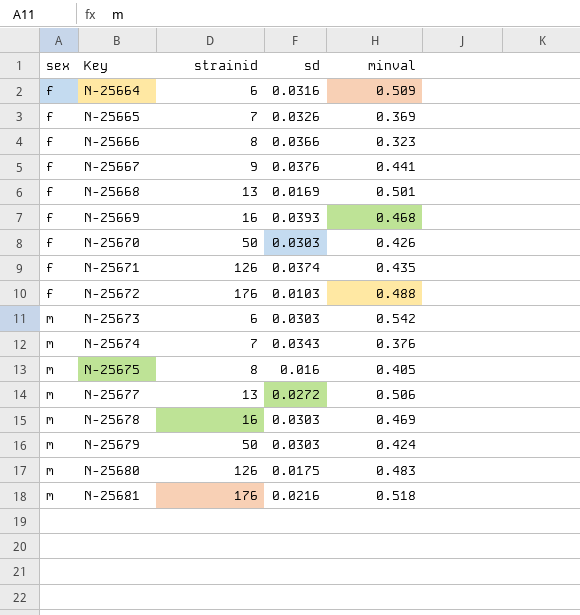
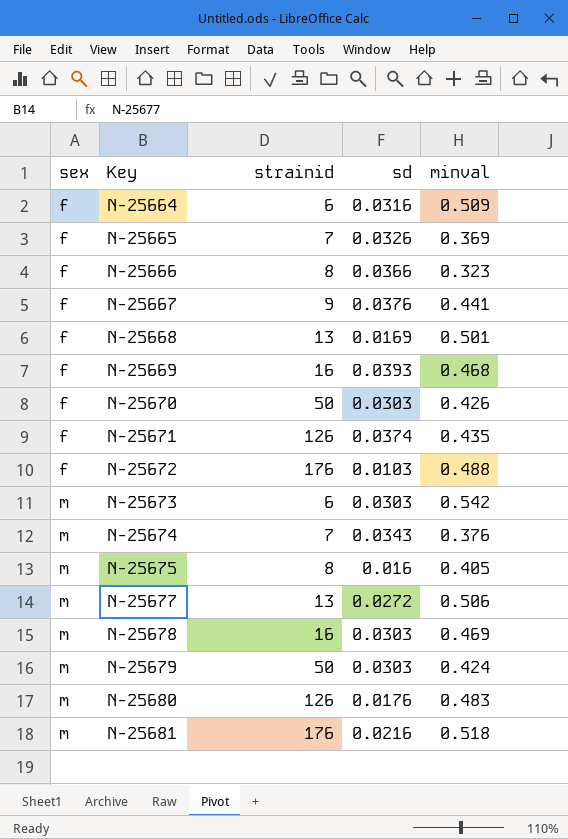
N-25680 | sd: 0.0175 -> 0.0176

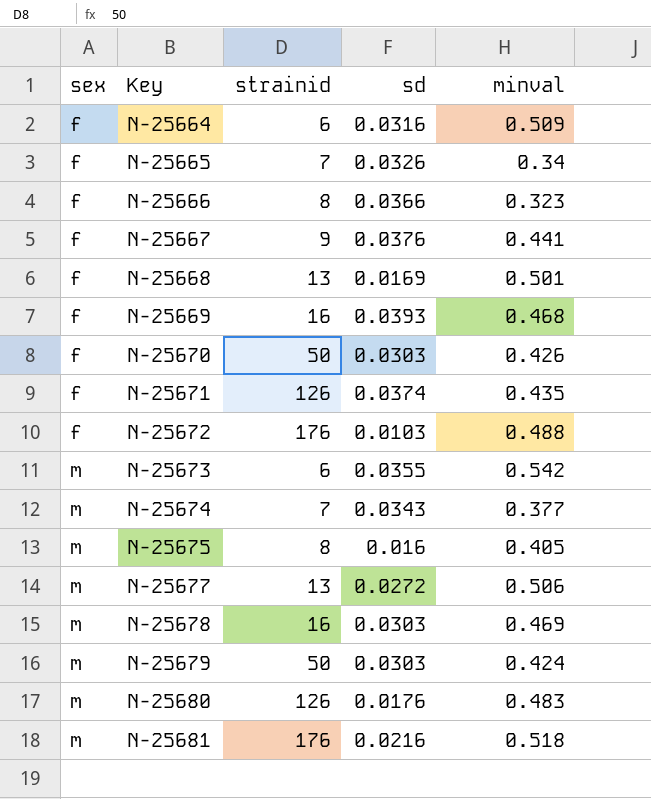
N-25665 | minval: 0.369 -> 0.34
N-25673 | sd: 0.0303 -> 0.0355
N-25674 | minval: 0.376 -> 0.377

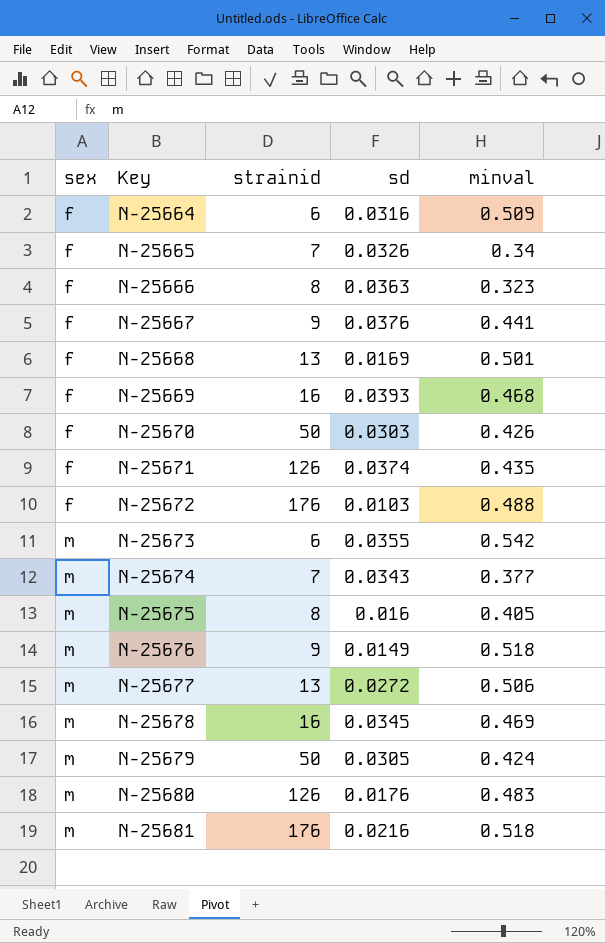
N-25666 | sd: 0.0366 -> 0.0363
row N-25676: none -> m | 9 | 0.0149 | 0.518
N-25678 | sd: 0.0303 -> 0.0345
N-25679 | sd: 0.0303 -> 0.0305

